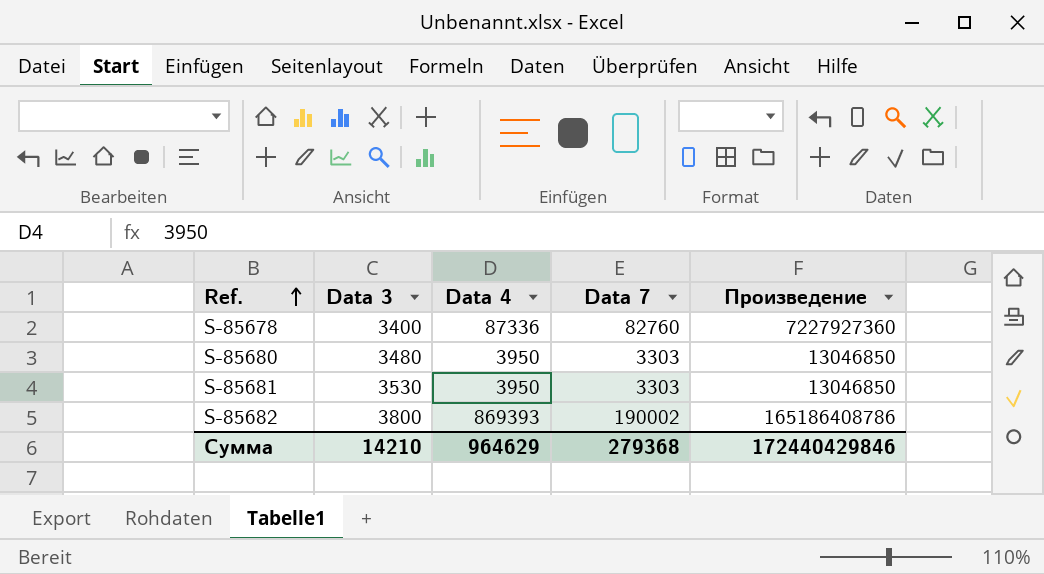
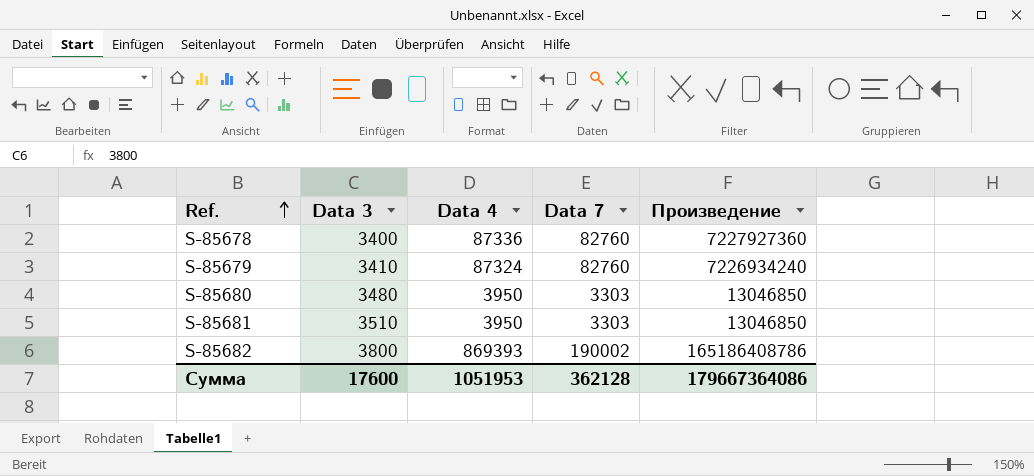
row S-85679: none -> 3410 | 87324 | 82760 | 7226934240
S-85681 | Data 3: 3530 -> 3510
Сумма | Data 3: 14210 -> 17600
Сумма | Data 4: 964629 -> 1051953
Сумма | Data 7: 279368 -> 362128
Сумма | Произведение: 172440429846 -> 179667364086

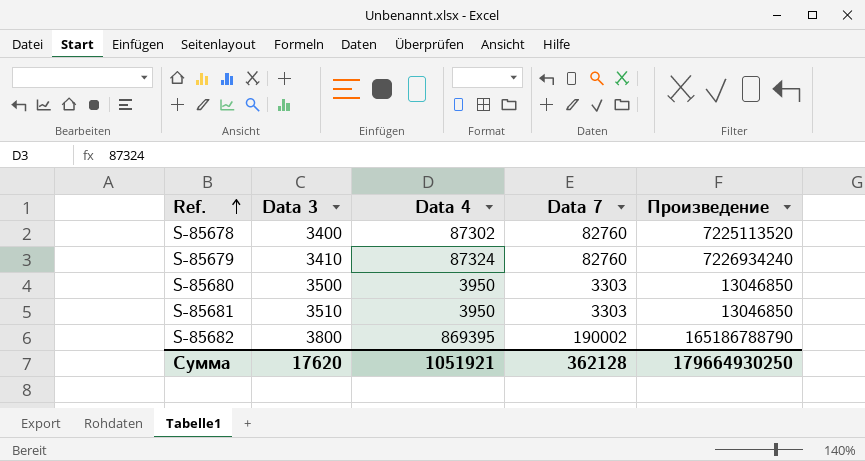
S-85678 | Data 4: 87336 -> 87302
S-85678 | Произведение: 7227927360 -> 7225113520
S-85680 | Data 3: 3480 -> 3500
S-85682 | Data 4: 869393 -> 869395
S-85682 | Произведение: 165186408786 -> 165186788790
Сумма | Data 3: 17600 -> 17620
Сумма | Data 4: 1051953 -> 1051921
Сумма | Произведение: 179667364086 -> 179664930250

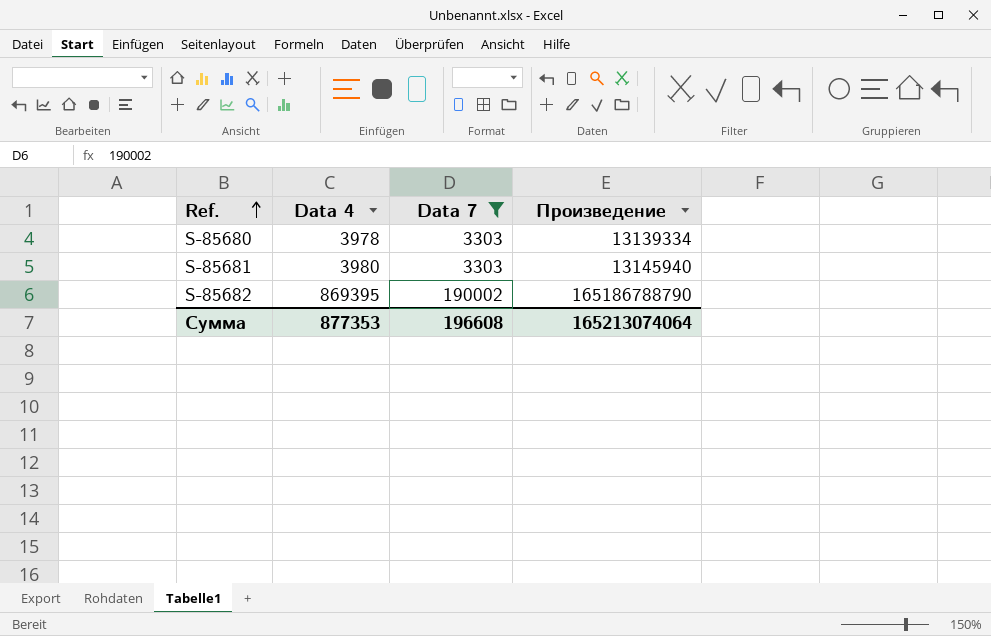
filter: none -> Data 7 != 82760
column Data 3 | position: 2 -> none
S-85680 | Data 4: 3950 -> 3978
S-85680 | Произведение: 13046850 -> 13139334
S-85681 | Data 4: 3950 -> 3980
S-85681 | Произведение: 13046850 -> 13145940
Сумма | Data 4: 1051921 -> 877353
Сумма | Data 7: 362128 -> 196608
Сумма | Произведение: 179664930250 -> 165213074064

